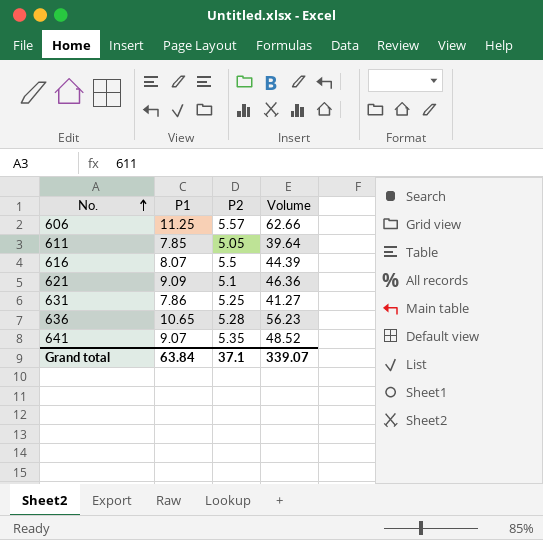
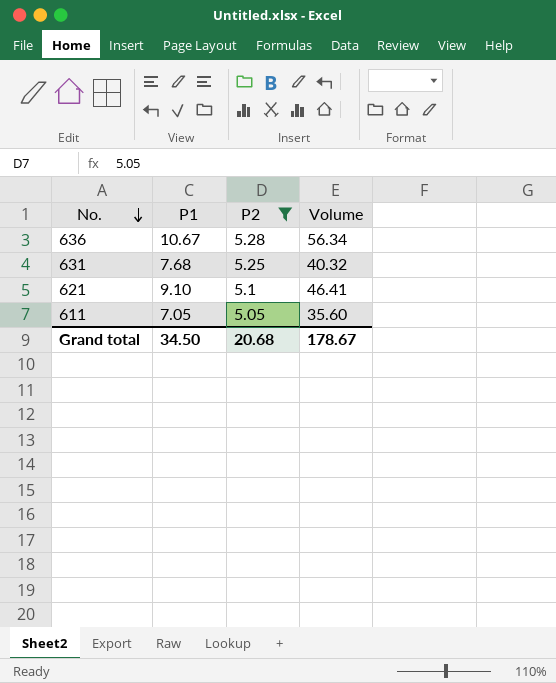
filter: none -> P2 <= 5.28
row order: No. ascending -> No. descending
636 | P1: 10.65 -> 10.67
636 | Volume: 56.23 -> 56.34
631 | P1: 7.86 -> 7.68
631 | Volume: 41.27 -> 40.32
621 | P1: 9.09 -> 9.10
621 | Volume: 46.36 -> 46.41
611 | P1: 7.85 -> 7.05
611 | Volume: 39.64 -> 35.60
Grand total | P1: 63.84 -> 34.50
Grand total | P2: 37.1 -> 20.68
Grand total | Volume: 339.07 -> 178.67

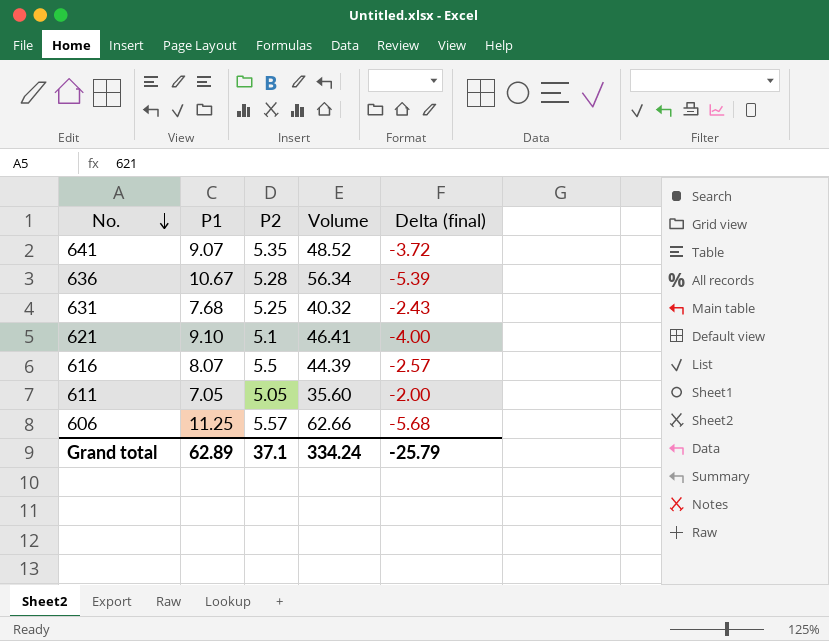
filter: P2 <= 5.28 -> none
column Delta (final) | formula: none -> [P2] - [P1]
Grand total | P1: 34.50 -> 62.89
Grand total | P2: 20.68 -> 37.1
Grand total | Volume: 178.67 -> 334.24

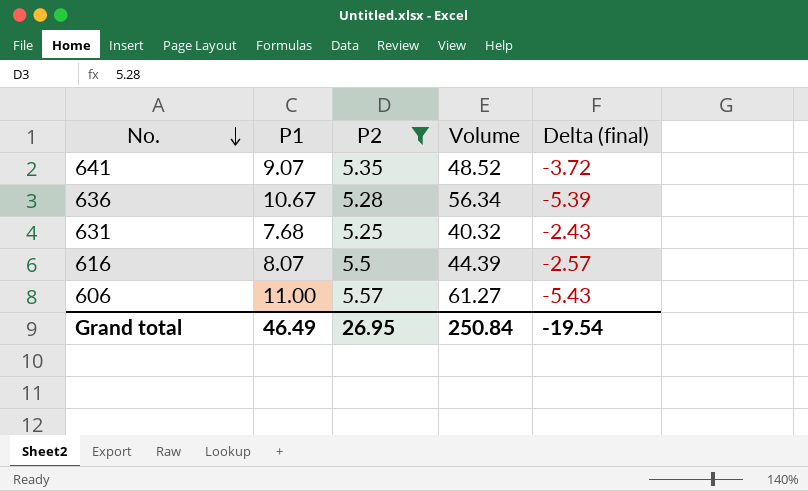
filter: none -> P2 >= 5.25
606 | P1: 11.25 -> 11.00
606 | Volume: 62.66 -> 61.27
606 | Delta (final): -5.68 -> -5.43
Grand total | P1: 62.89 -> 46.49
Grand total | P2: 37.1 -> 26.95
Grand total | Volume: 334.24 -> 250.84
Grand total | Delta (final): -25.79 -> -19.54

